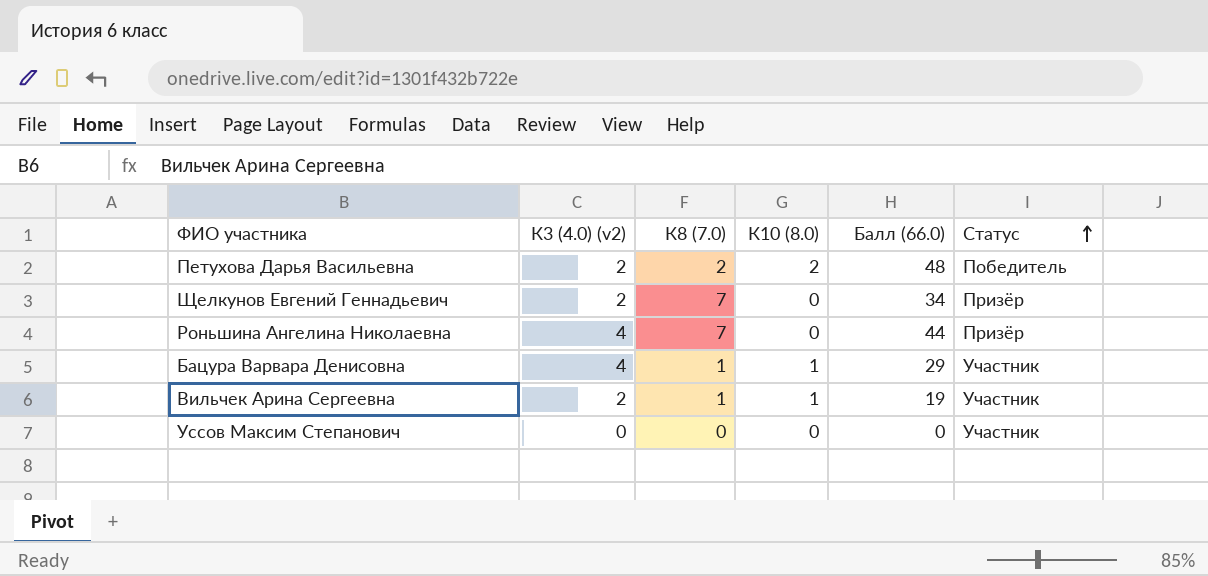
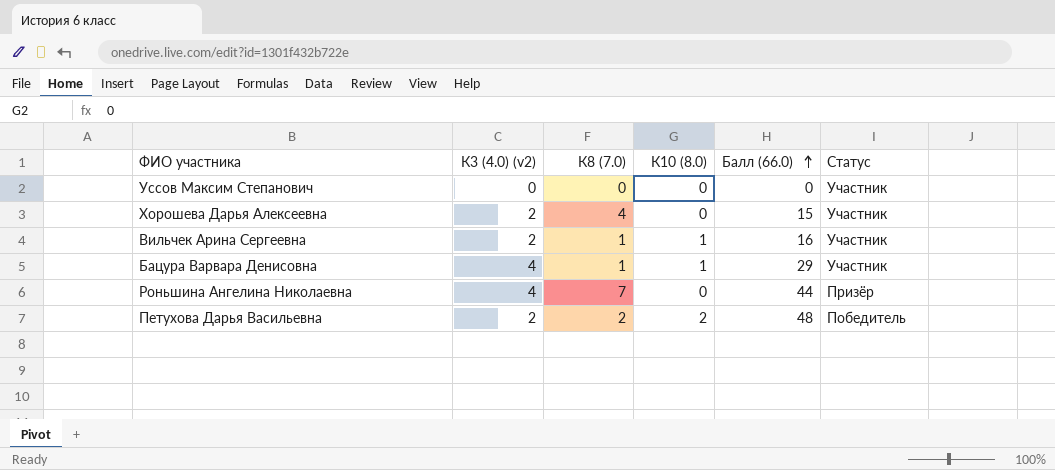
row order: Статус ascending -> Балл (66.0) ascending
row Щелкунов Евгений Геннадьевич: 2 | 7 | 0 | 34 | Призёр -> none
row Хорошева Дарья Алексеевна: none -> 2 | 4 | 0 | 15 | Участник
Вильчек Арина Сергеевна | Балл (66.0): 19 -> 16

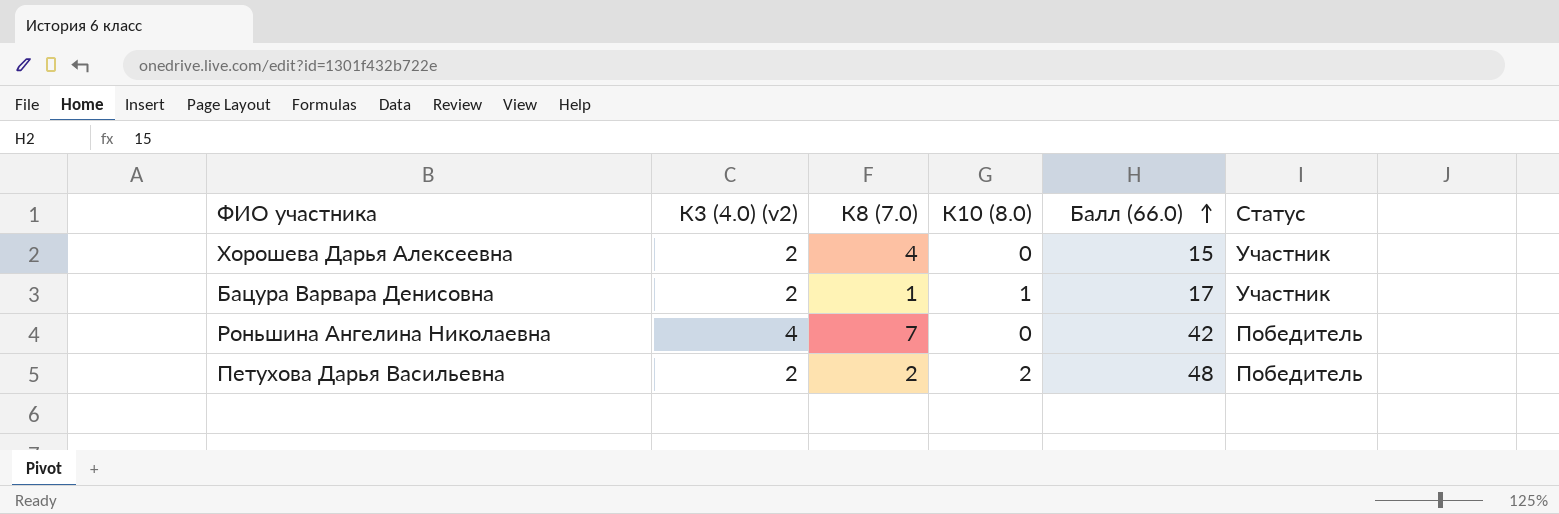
row Уссов Максим Степанович: 0 | 0 | 0 | 0 | Участник -> none
row Вильчек Арина Сергеевна: 2 | 1 | 1 | 16 | Участник -> none
Бацура Варвара Денисовна | К3 (4.0) (v2): 4 -> 2
Бацура Варвара Денисовна | Балл (66.0): 29 -> 17
Роньшина Ангелина Николаевна | Балл (66.0): 44 -> 42
Роньшина Ангелина Николаевна | Статус: Призёр -> Победитель

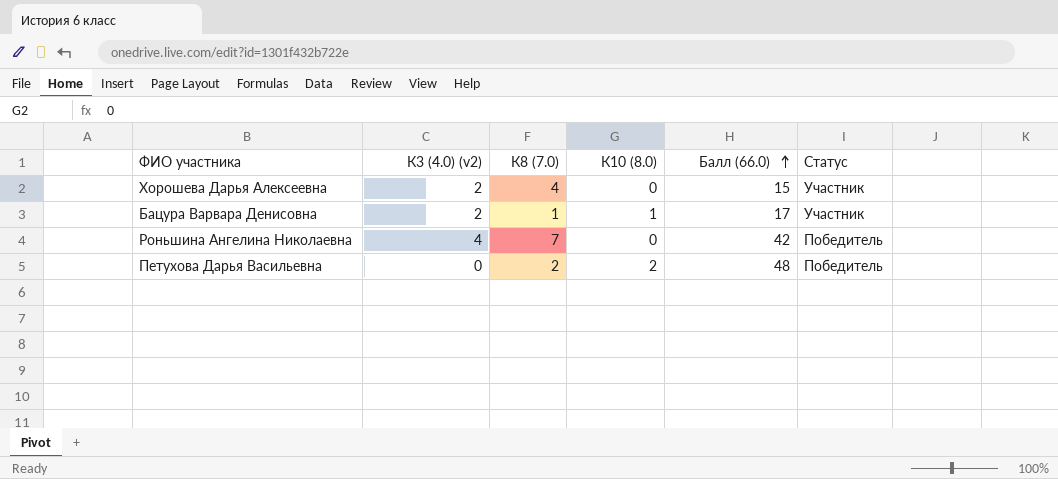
Петухова Дарья Васильевна | К3 (4.0) (v2): 2 -> 0

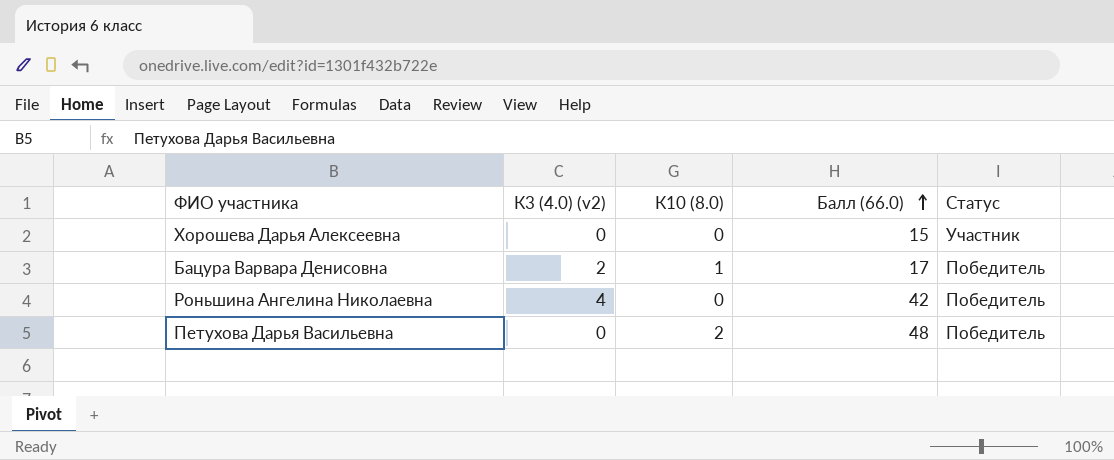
column К8 (7.0) | position: 3 -> none
Хорошева Дарья Алексеевна | К3 (4.0) (v2): 2 -> 0
Бацура Варвара Денисовна | Статус: Участник -> Победитель

